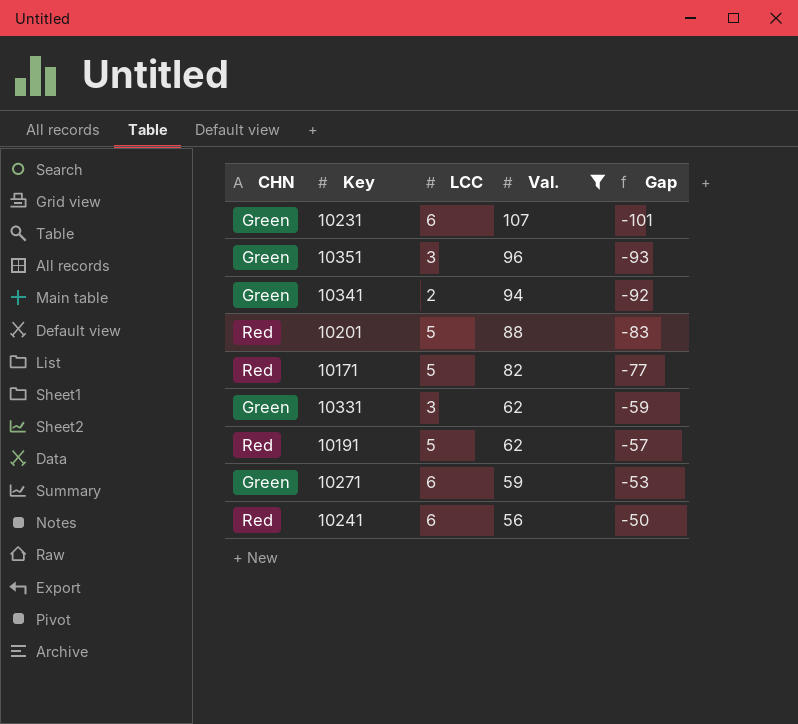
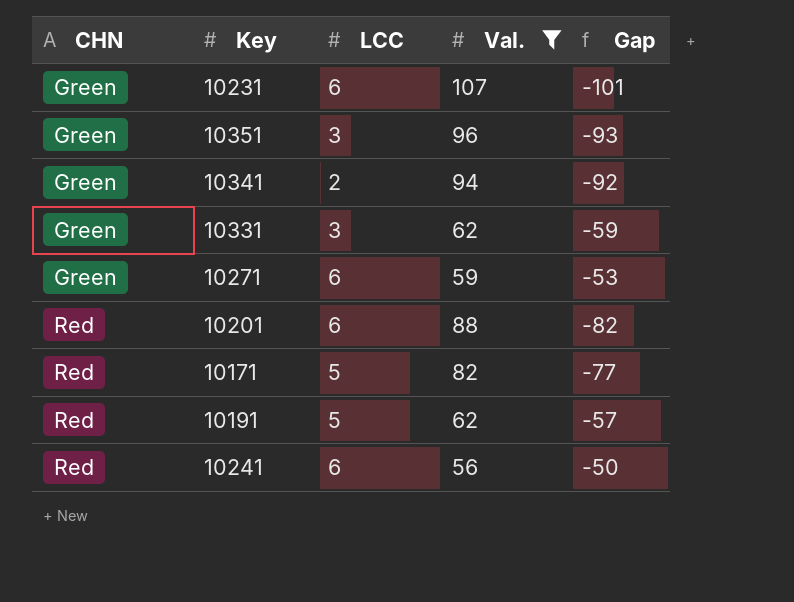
row order: Val. descending -> CHN ascending
10201 | LCC: 5 -> 6
10201 | Gap: -83 -> -82

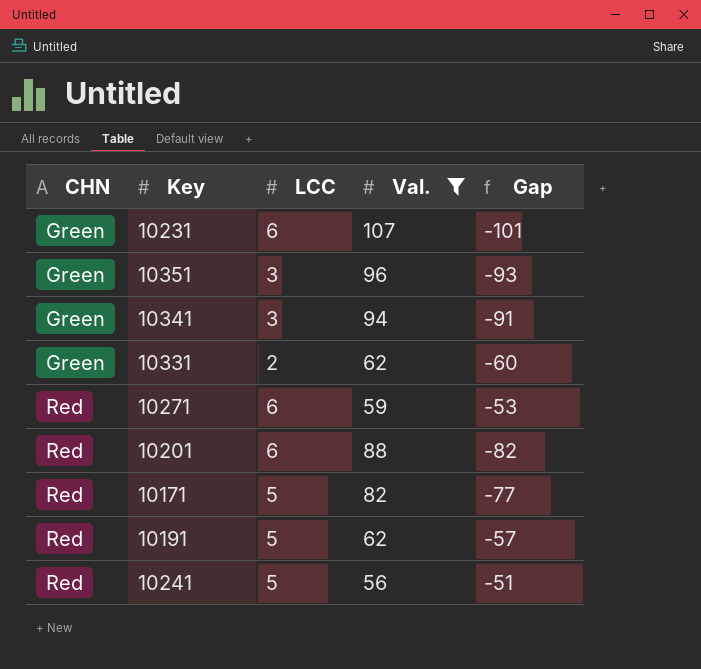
10341 | LCC: 2 -> 3
10341 | Gap: -92 -> -91
10331 | LCC: 3 -> 2
10331 | Gap: -59 -> -60
10271 | CHN: Green -> Red
10241 | LCC: 6 -> 5
10241 | Gap: -50 -> -51

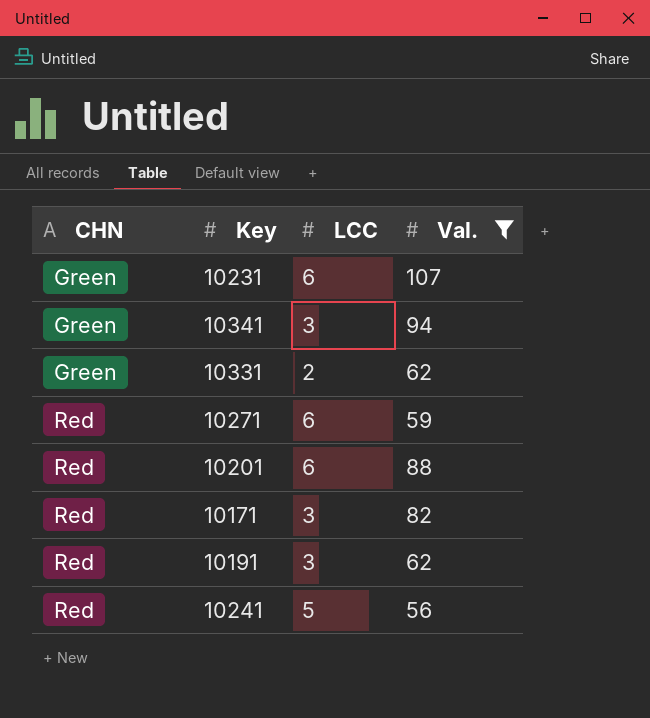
column Gap | formula: [LCC] - [Val.] -> none
row 10351: Green | 3 | 96 | -93 -> none
10171 | LCC: 5 -> 3
10191 | LCC: 5 -> 3

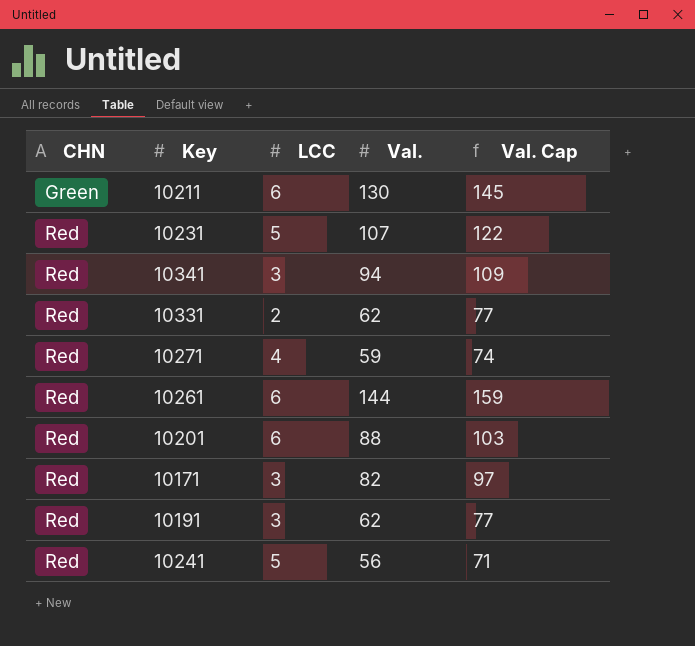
filter: Val. <= 107 -> none
column Val. Cap | formula: none -> [Val.] + 15
10231 | CHN: Green -> Red
10231 | LCC: 6 -> 5
10341 | CHN: Green -> Red
10331 | CHN: Green -> Red
10271 | LCC: 6 -> 4

